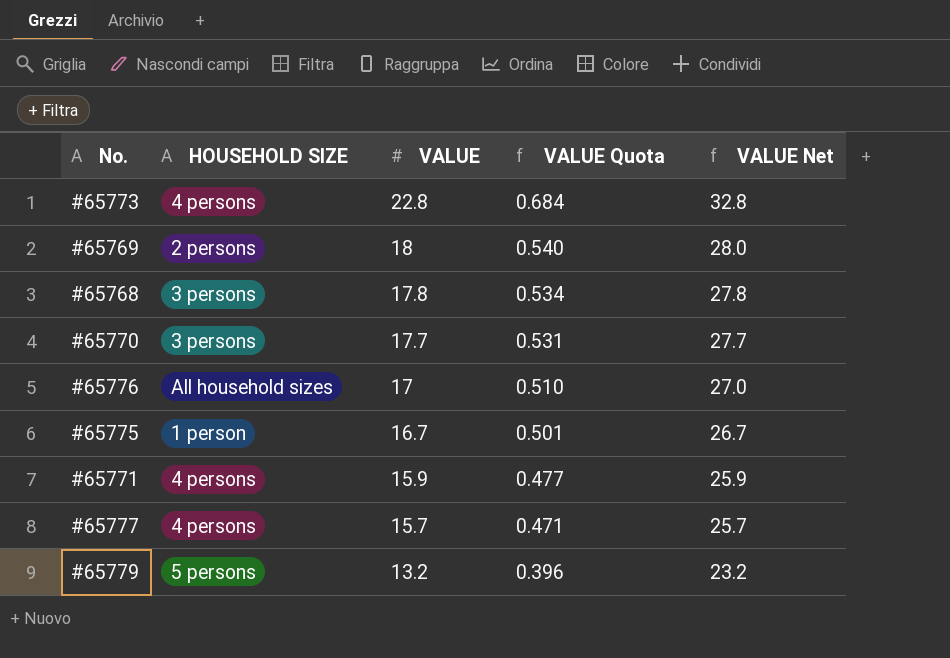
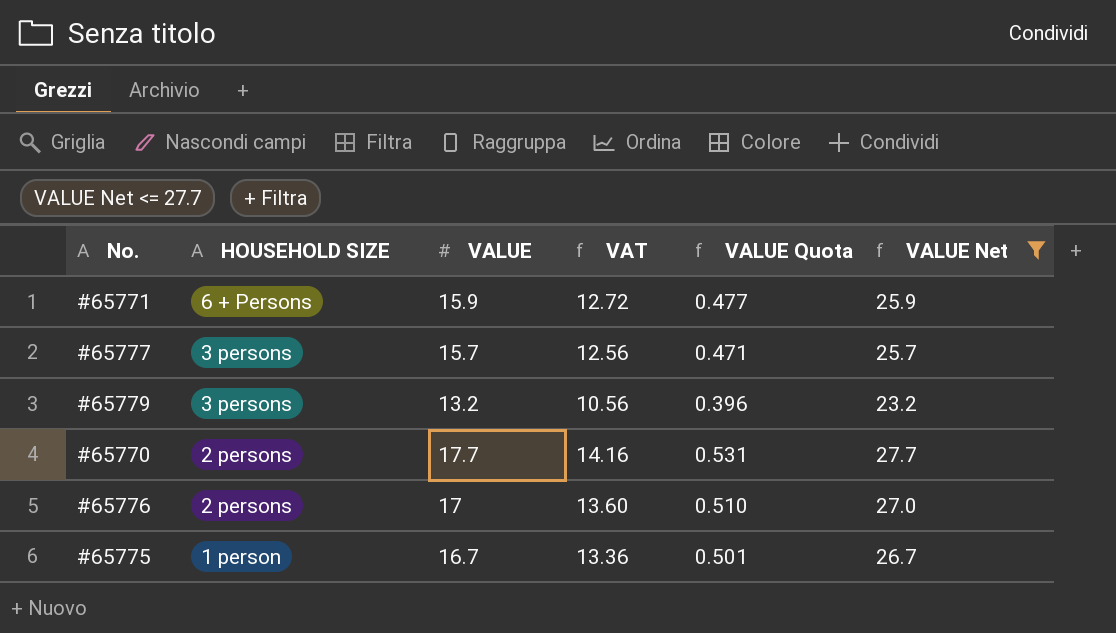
filter: none -> VALUE Net <= 27.7
row order: VALUE descending -> HOUSEHOLD SIZE descending
column VAT | formula: none -> [VALUE] * 0.8
#65771 | HOUSEHOLD SIZE: 4 persons -> 6 + Persons
#65777 | HOUSEHOLD SIZE: 4 persons -> 3 persons
#65779 | HOUSEHOLD SIZE: 5 persons -> 3 persons
#65770 | HOUSEHOLD SIZE: 3 persons -> 2 persons
#65776 | HOUSEHOLD SIZE: All household sizes -> 2 persons

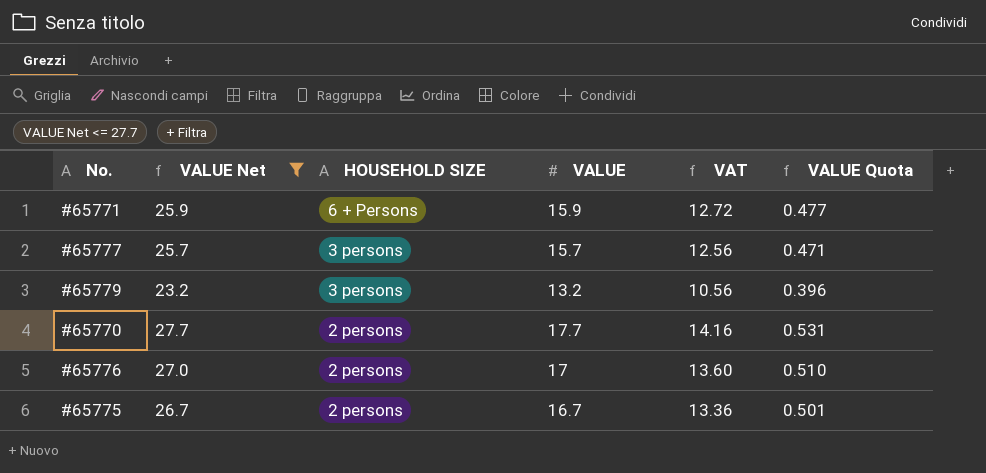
column VALUE Net | position: 6 -> 2
#65775 | HOUSEHOLD SIZE: 1 person -> 2 persons

